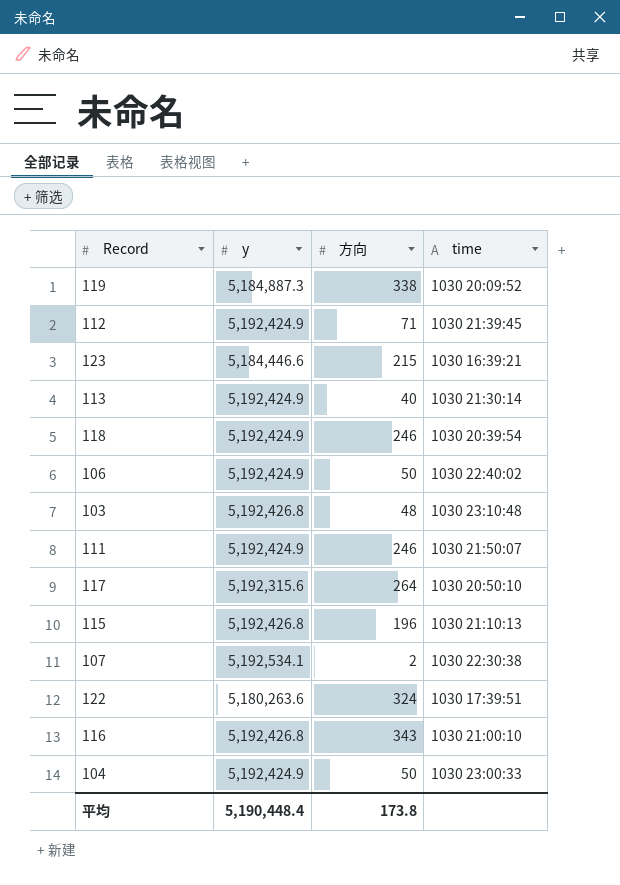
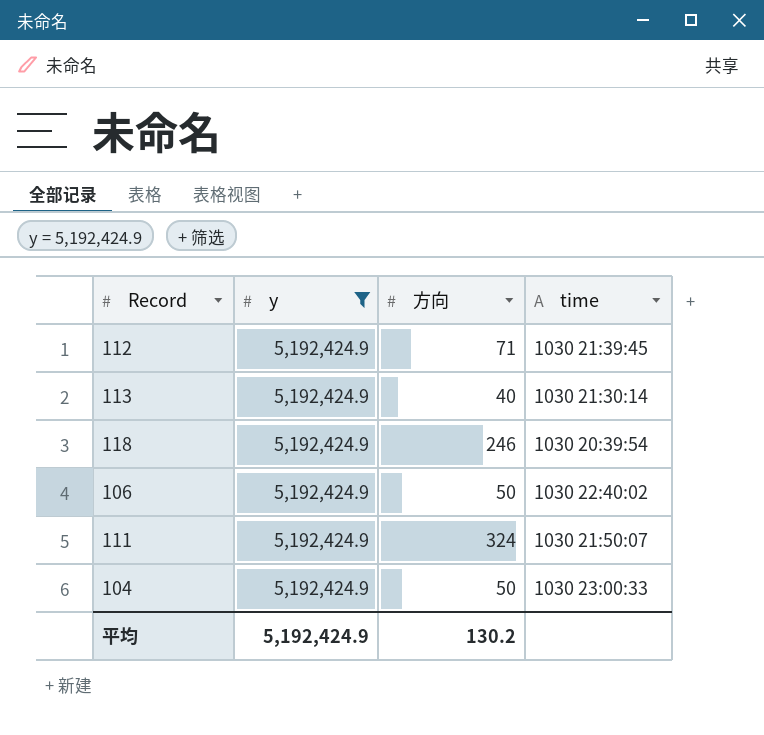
filter: none -> y = 5,192,424.9
111 | 方向: 246 -> 324
平均 | y: 5,190,448.4 -> 5,192,424.9
平均 | 方向: 173.8 -> 130.2

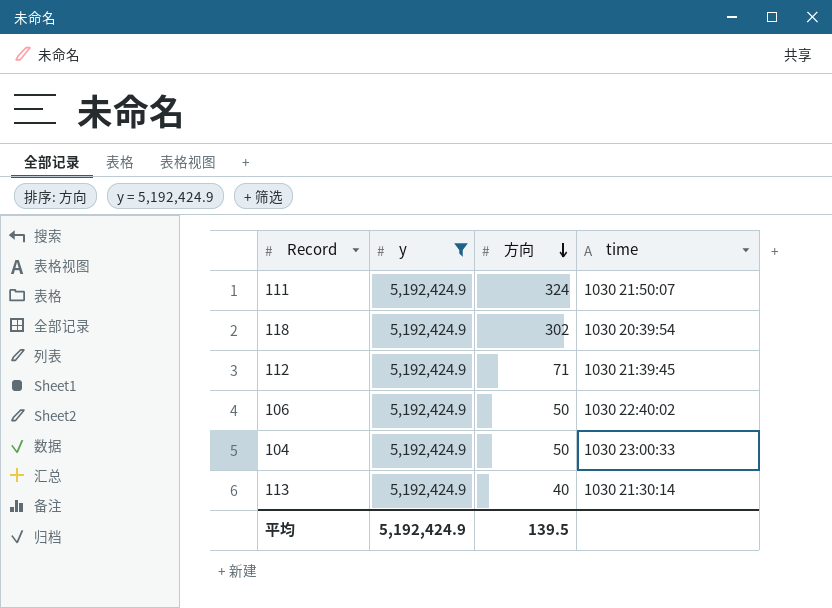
row order: none -> 方向 descending
118 | 方向: 246 -> 302
平均 | 方向: 130.2 -> 139.5

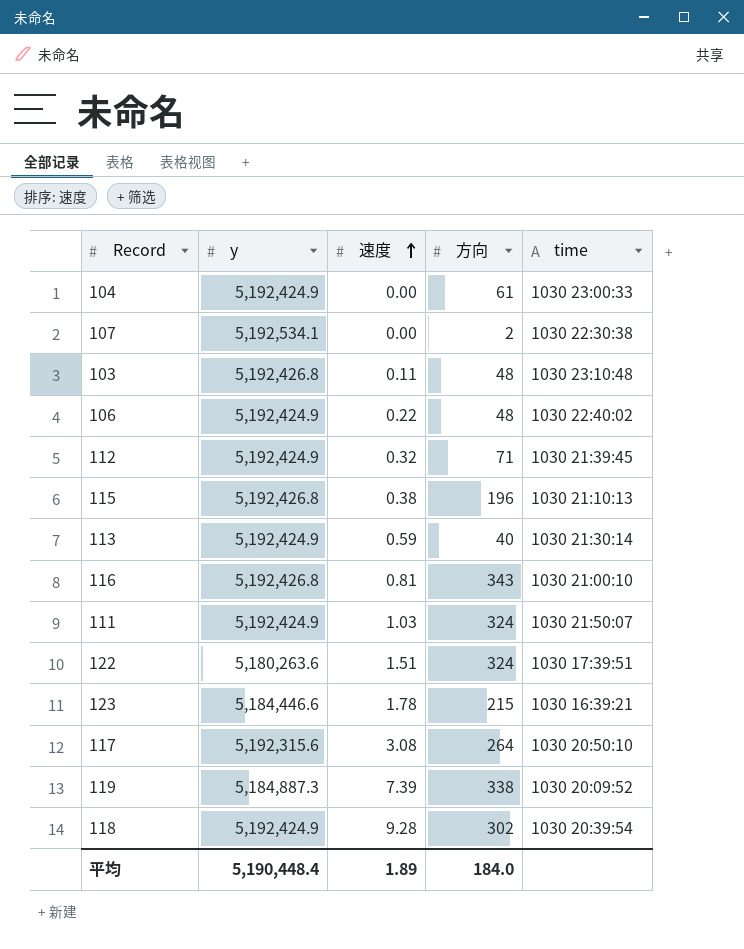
filter: y = 5,192,424.9 -> none
row order: 方向 descending -> 速度 ascending
column 速度 | position: none -> 3
104 | 方向: 50 -> 61
106 | 方向: 50 -> 48
平均 | y: 5,192,424.9 -> 5,190,448.4
平均 | 方向: 139.5 -> 184.0

